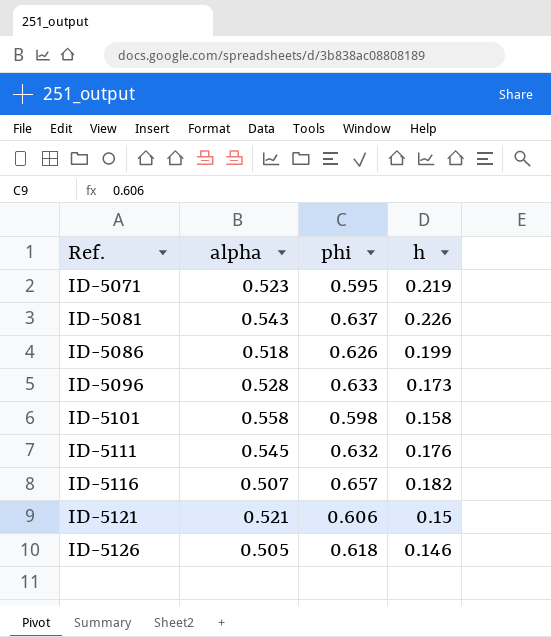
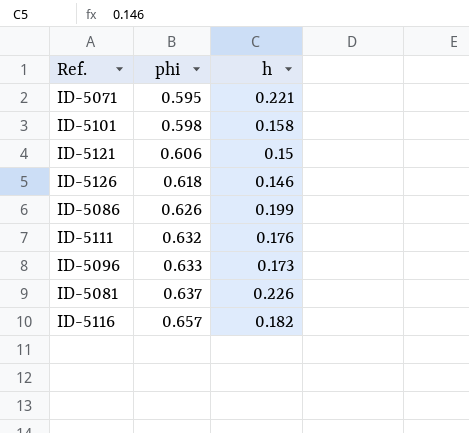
row order: Ref. ascending -> phi ascending
column alpha | position: 2 -> none
ID-5071 | h: 0.219 -> 0.221

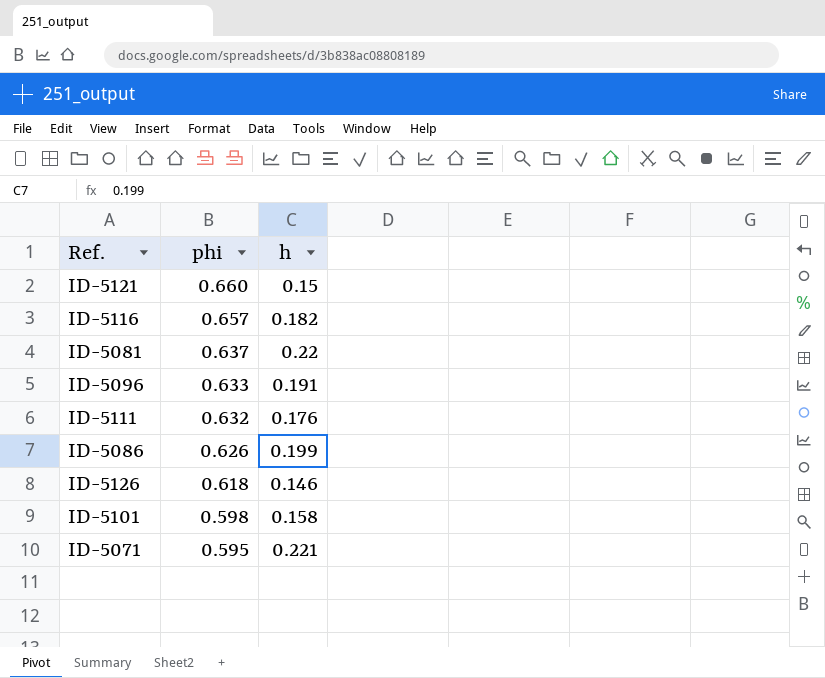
row order: phi ascending -> phi descending
ID-5121 | phi: 0.606 -> 0.660
ID-5081 | h: 0.226 -> 0.22
ID-5096 | h: 0.173 -> 0.191

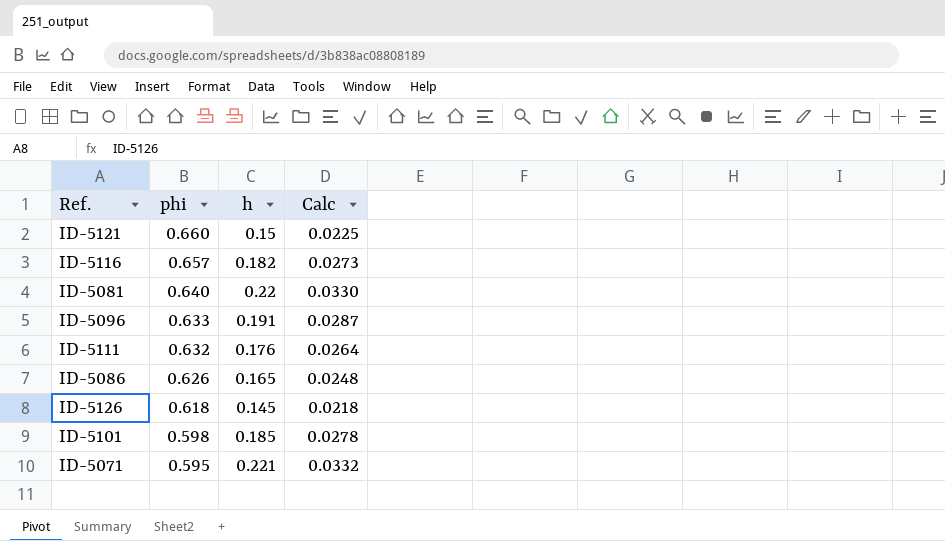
column Calc | formula: none -> [h] * 0.15
ID-5081 | phi: 0.637 -> 0.640
ID-5086 | h: 0.199 -> 0.165
ID-5126 | h: 0.146 -> 0.145
ID-5101 | h: 0.158 -> 0.185

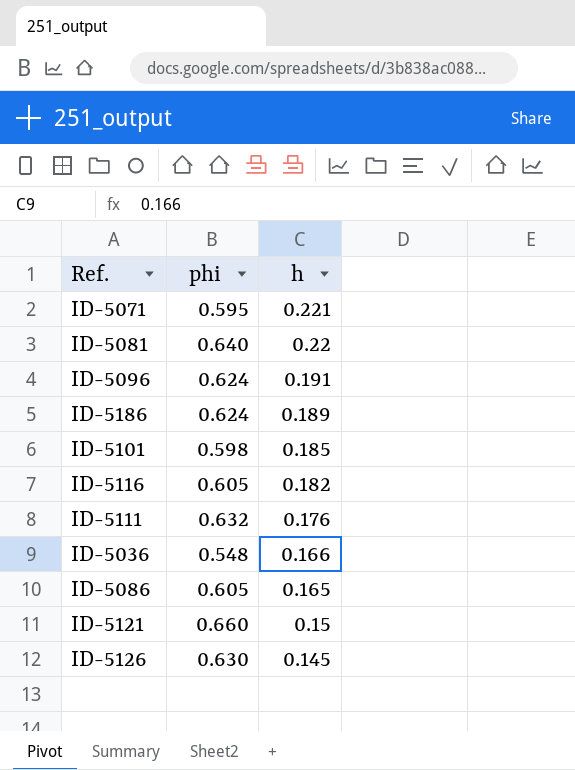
row order: phi descending -> h descending
column Calc | formula: [h] * 0.15 -> none
ID-5096 | phi: 0.633 -> 0.624
row ID-5186: none -> 0.624 | 0.189
ID-5116 | phi: 0.657 -> 0.605
row ID-5036: none -> 0.548 | 0.166
ID-5086 | phi: 0.626 -> 0.605
ID-5126 | phi: 0.618 -> 0.630

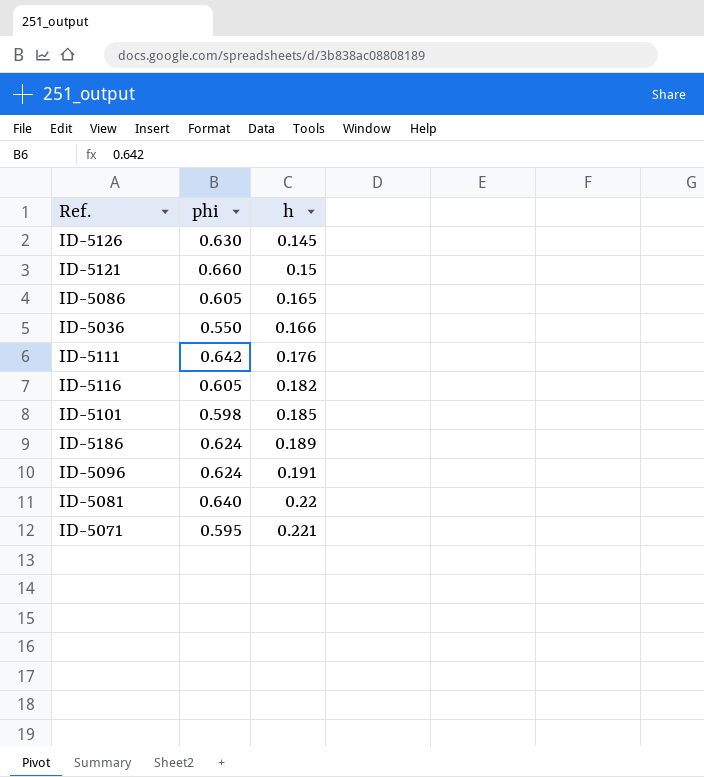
row order: h descending -> h ascending
ID-5036 | phi: 0.548 -> 0.550
ID-5111 | phi: 0.632 -> 0.642

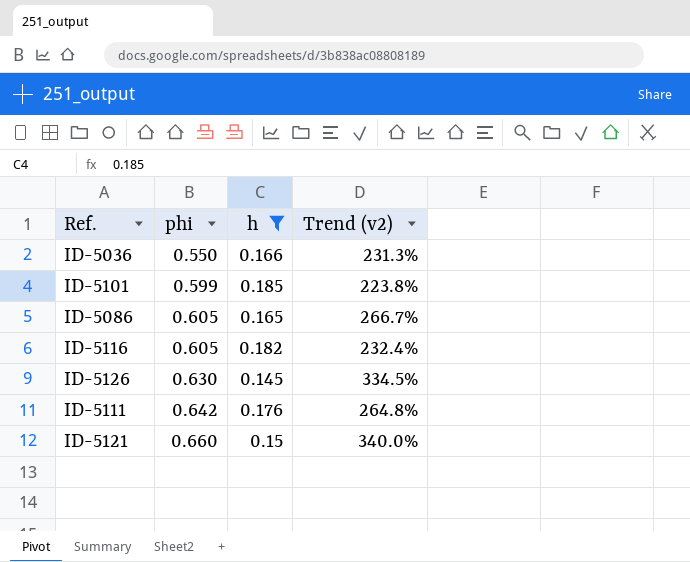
filter: none -> h <= 0.185
row order: h ascending -> phi ascending
column Trend (v2) | formula: none -> ([phi] - [h]) / [h]
ID-5101 | phi: 0.598 -> 0.599

